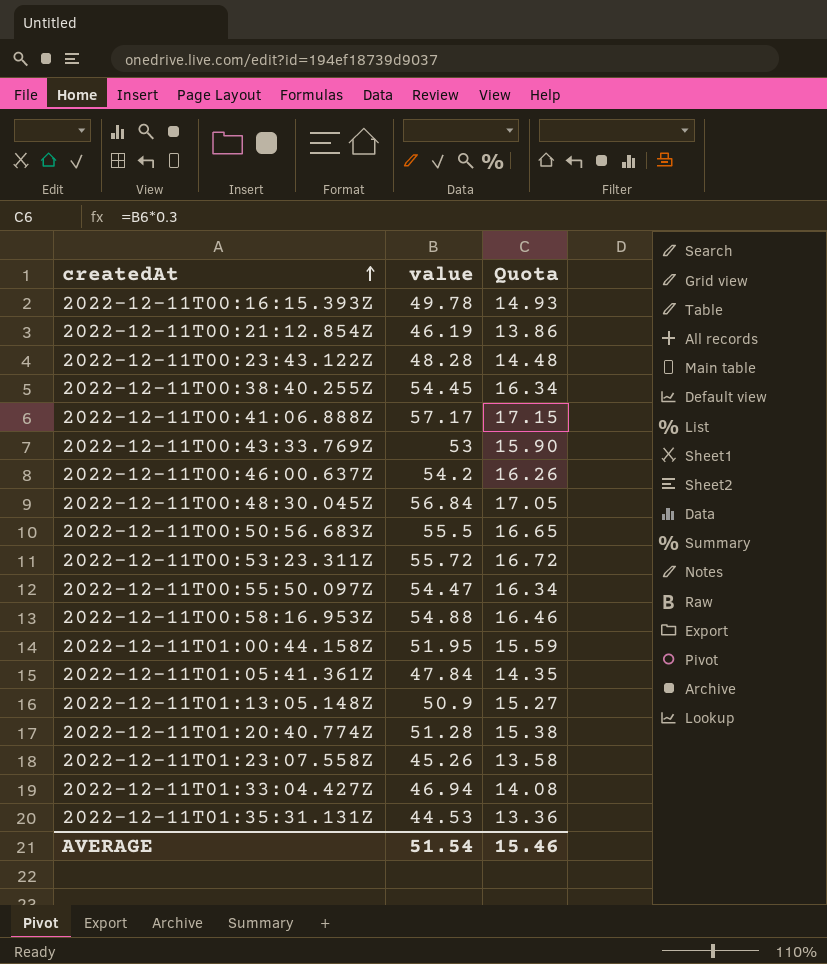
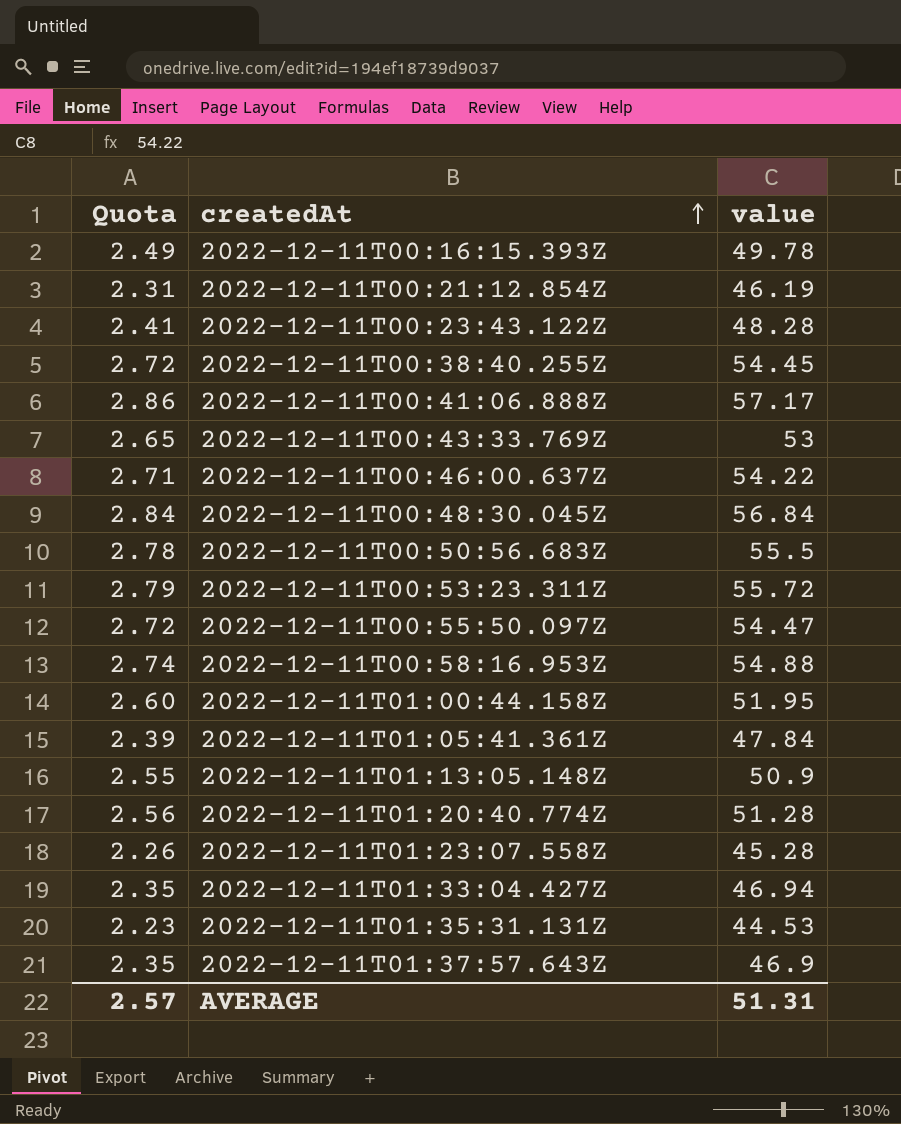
column Quota | formula: [value] * 0.3 -> [value] * 0.05
column Quota | position: 3 -> 1
2022-12-11T00:46:00.637Z | value: 54.2 -> 54.22
2022-12-11T01:23:07.558Z | value: 45.26 -> 45.28
row 2022-12-11T01:37:57.643Z: none -> 2.35 | 46.9
AVERAGE | Quota: 15.46 -> 2.57
AVERAGE | value: 51.54 -> 51.31

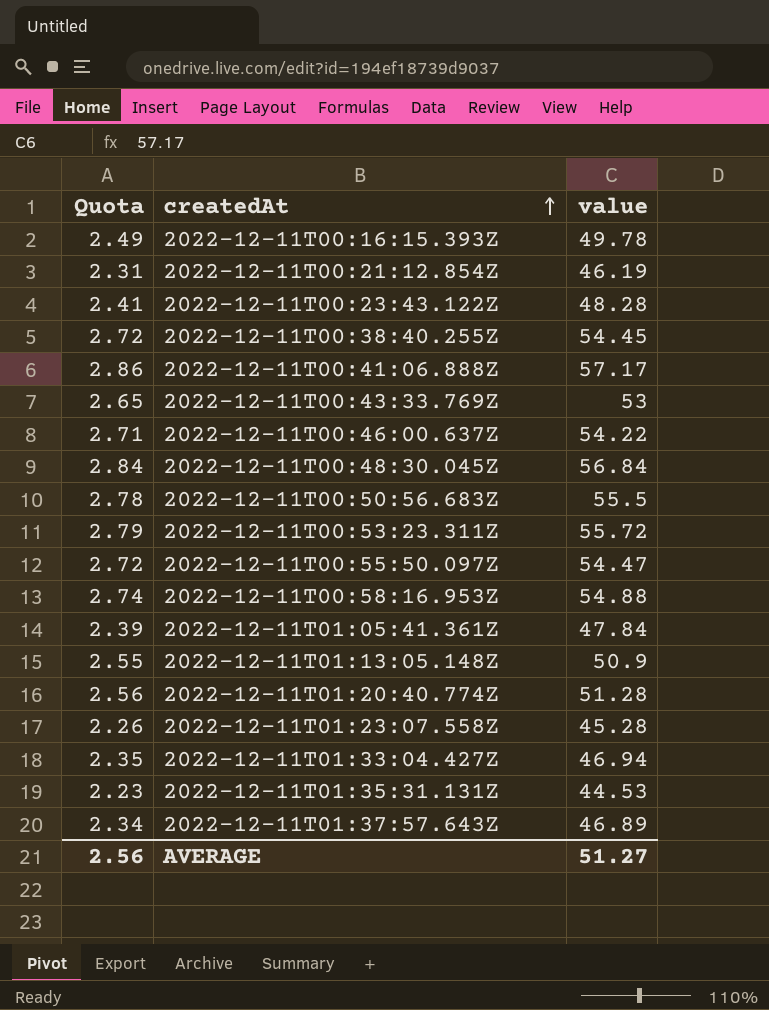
row 2022-12-11T01:00:44.158Z: 2.60 | 51.95 -> none
2022-12-11T01:37:57.643Z | Quota: 2.35 -> 2.34
2022-12-11T01:37:57.643Z | value: 46.9 -> 46.89
AVERAGE | Quota: 2.57 -> 2.56
AVERAGE | value: 51.31 -> 51.27

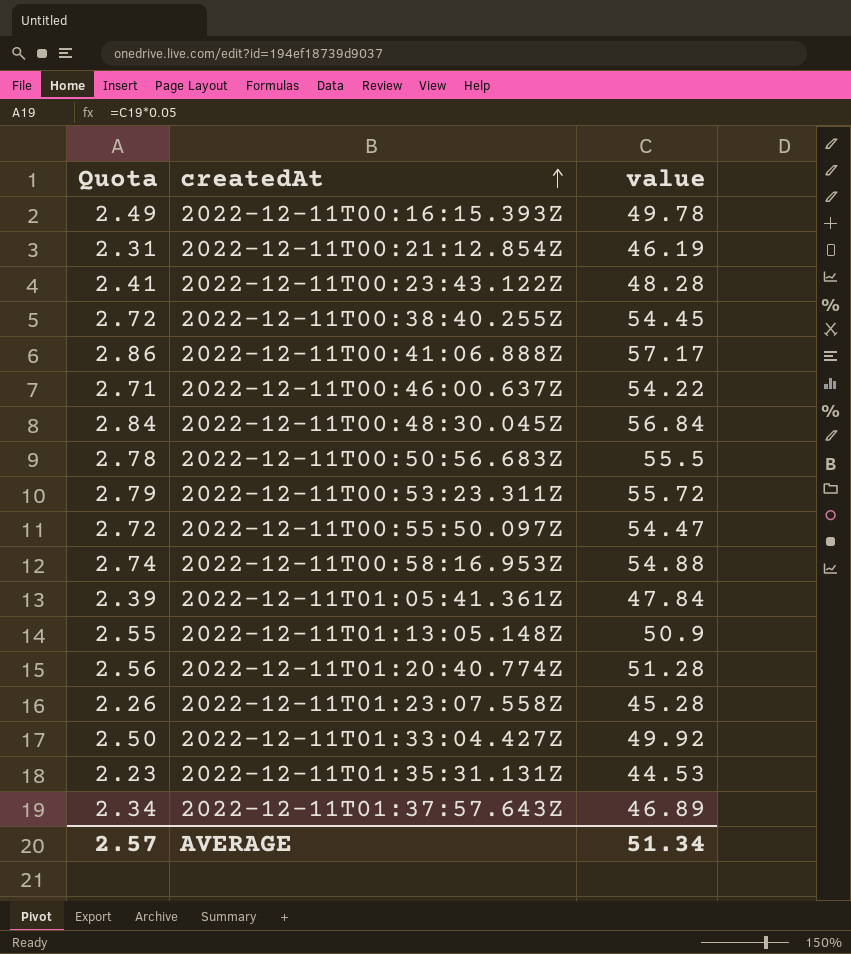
row 2022-12-11T00:43:33.769Z: 2.65 | 53 -> none
2022-12-11T01:33:04.427Z | Quota: 2.35 -> 2.50
2022-12-11T01:33:04.427Z | value: 46.94 -> 49.92
AVERAGE | Quota: 2.56 -> 2.57
AVERAGE | value: 51.27 -> 51.34

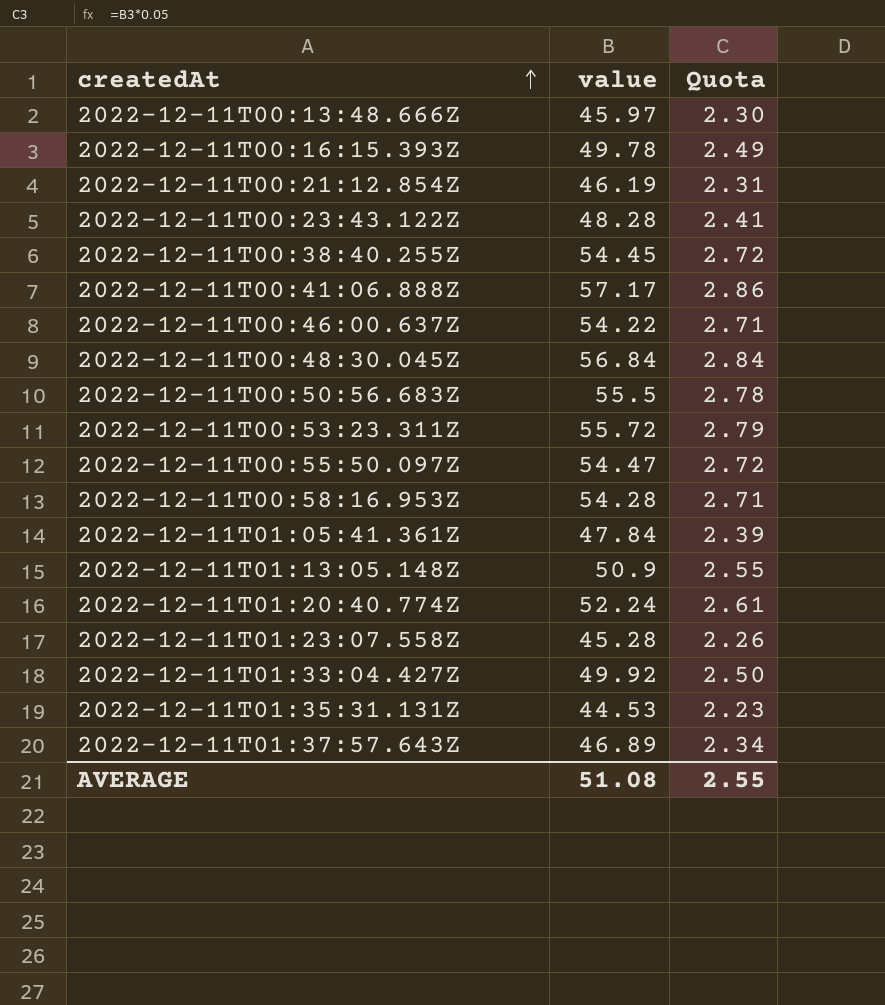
column Quota | position: 1 -> 3
row 2022-12-11T00:13:48.666Z: none -> 45.97 | 2.30
2022-12-11T00:58:16.953Z | value: 54.88 -> 54.28
2022-12-11T00:58:16.953Z | Quota: 2.74 -> 2.71
2022-12-11T01:20:40.774Z | value: 51.28 -> 52.24
2022-12-11T01:20:40.774Z | Quota: 2.56 -> 2.61
AVERAGE | value: 51.34 -> 51.08
AVERAGE | Quota: 2.57 -> 2.55

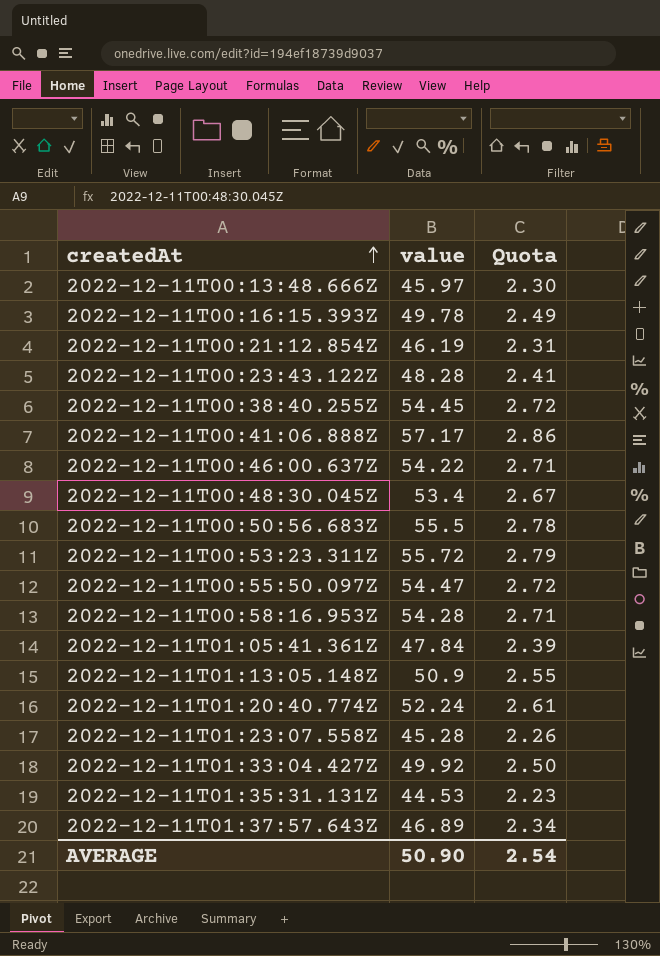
2022-12-11T00:48:30.045Z | value: 56.84 -> 53.4
2022-12-11T00:48:30.045Z | Quota: 2.84 -> 2.67
AVERAGE | value: 51.08 -> 50.90
AVERAGE | Quota: 2.55 -> 2.54

